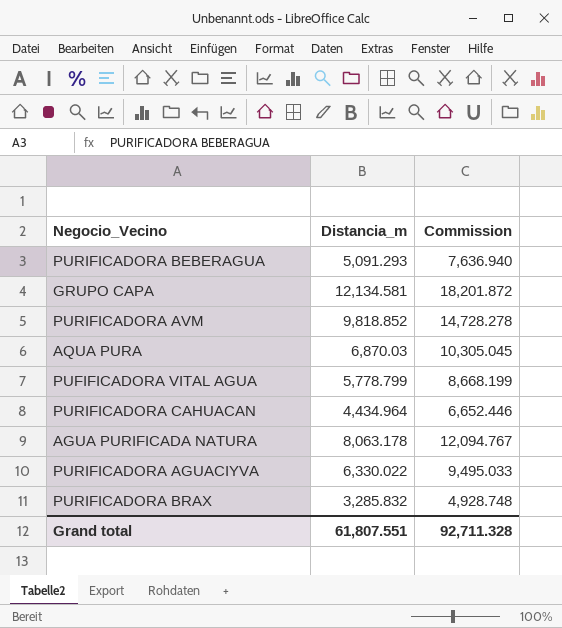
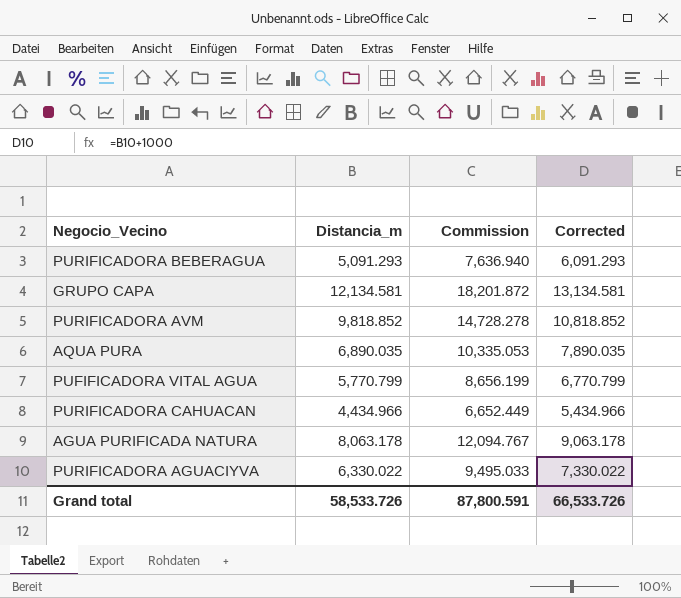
column Corrected | formula: none -> [Distancia_m] + 1000
row PURIFICADORA BRAX: 3,285.832 | 4,928.748 -> none
AQUA PURA | Distancia_m: 6,870.03 -> 6,890.035
AQUA PURA | Commission: 10,305.045 -> 10,335.053
PUFIFICADORA VITAL AGUA | Distancia_m: 5,778.799 -> 5,770.799
PUFIFICADORA VITAL AGUA | Commission: 8,668.199 -> 8,656.199
PURIFICADORA CAHUACAN | Distancia_m: 4,434.964 -> 4,434.966
PURIFICADORA CAHUACAN | Commission: 6,652.446 -> 6,652.449
Grand total | Distancia_m: 61,807.551 -> 58,533.726
Grand total | Commission: 92,711.328 -> 87,800.591

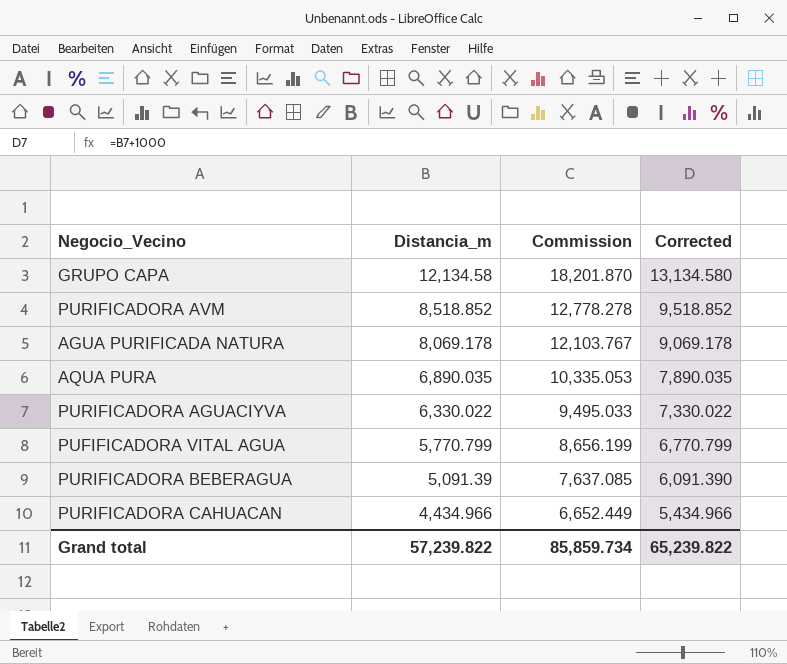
row order: none -> Distancia_m descending
GRUPO CAPA | Distancia_m: 12,134.581 -> 12,134.58
GRUPO CAPA | Commission: 18,201.872 -> 18,201.870
GRUPO CAPA | Corrected: 13,134.581 -> 13,134.580
PURIFICADORA AVM | Distancia_m: 9,818.852 -> 8,518.852
PURIFICADORA AVM | Commission: 14,728.278 -> 12,778.278
PURIFICADORA AVM | Corrected: 10,818.852 -> 9,518.852
AGUA PURIFICADA NATURA | Distancia_m: 8,063.178 -> 8,069.178
AGUA PURIFICADA NATURA | Commission: 12,094.767 -> 12,103.767
AGUA PURIFICADA NATURA | Corrected: 9,063.178 -> 9,069.178
PURIFICADORA BEBERAGUA | Distancia_m: 5,091.293 -> 5,091.39
PURIFICADORA BEBERAGUA | Commission: 7,636.940 -> 7,637.085
PURIFICADORA BEBERAGUA | Corrected: 6,091.293 -> 6,091.390
Grand total | Distancia_m: 58,533.726 -> 57,239.822
Grand total | Commission: 87,800.591 -> 85,859.734
Grand total | Corrected: 66,533.726 -> 65,239.822

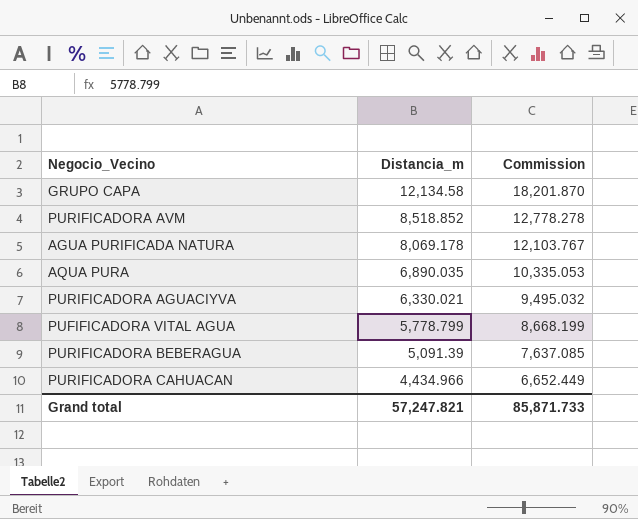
column Corrected | formula: [Distancia_m] + 1000 -> none
PURIFICADORA AGUACIYVA | Distancia_m: 6,330.022 -> 6,330.021
PURIFICADORA AGUACIYVA | Commission: 9,495.033 -> 9,495.032
PUFIFICADORA VITAL AGUA | Distancia_m: 5,770.799 -> 5,778.799
PUFIFICADORA VITAL AGUA | Commission: 8,656.199 -> 8,668.199
Grand total | Distancia_m: 57,239.822 -> 57,247.821
Grand total | Commission: 85,859.734 -> 85,871.733

